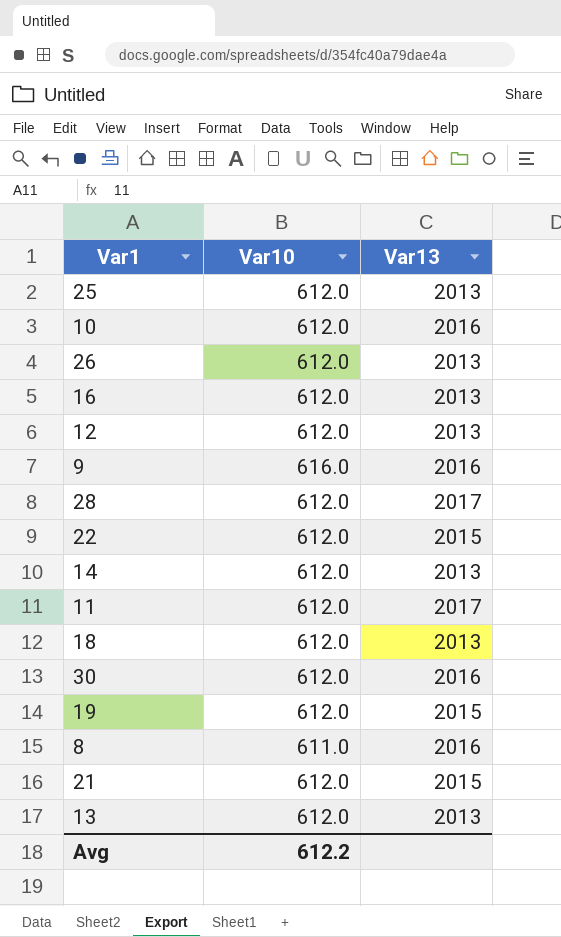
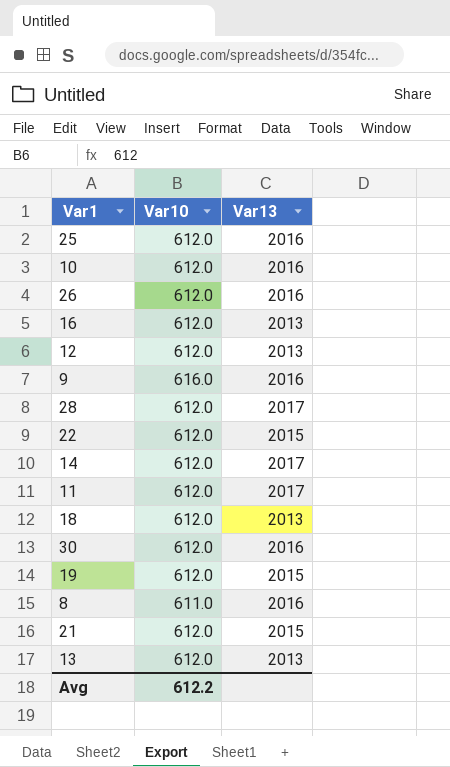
25 | Var13: 2013 -> 2016
26 | Var13: 2013 -> 2016
14 | Var13: 2013 -> 2017

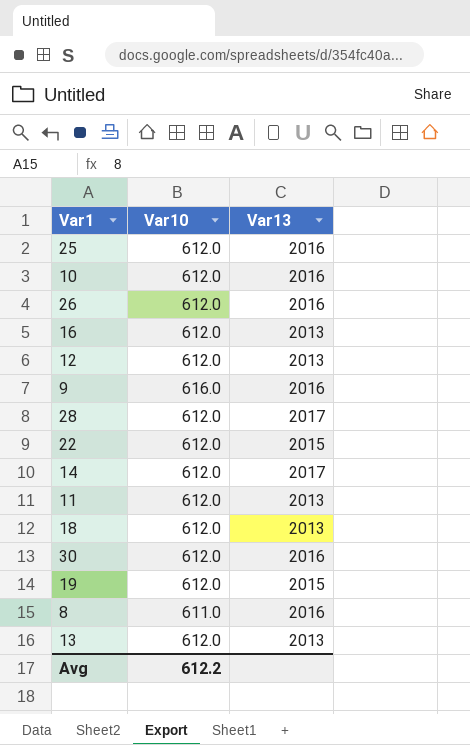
row 21: 612.0 | 2015 -> none
11 | Var13: 2017 -> 2013

